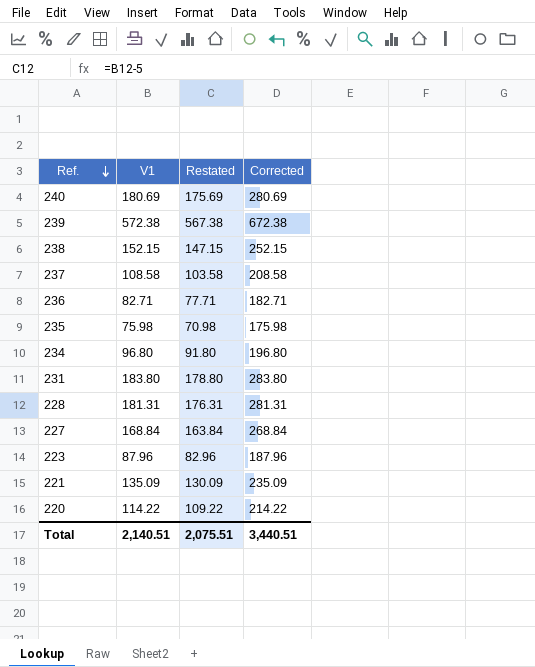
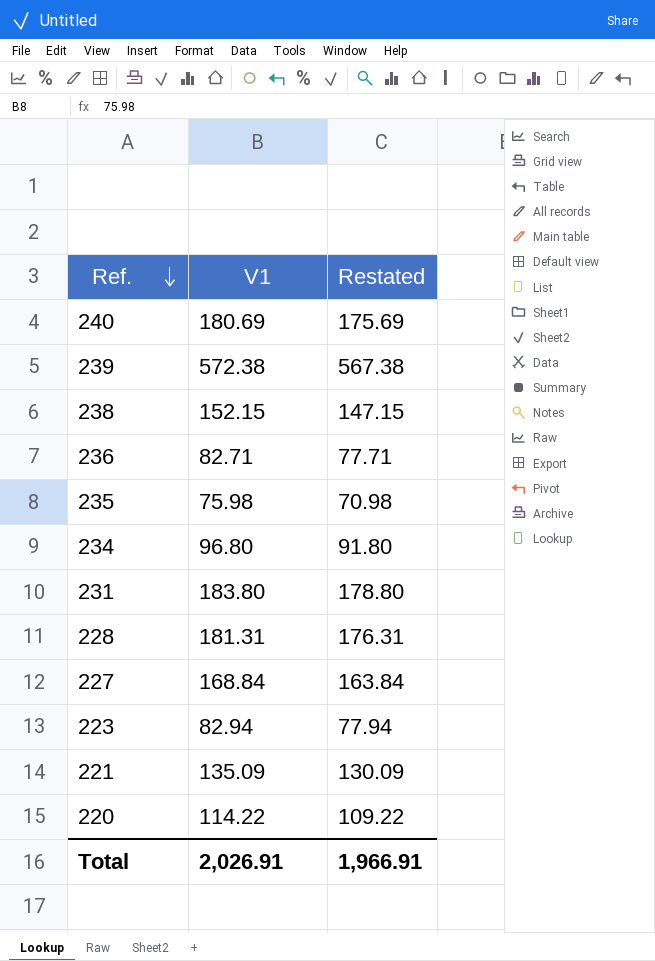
column Corrected | formula: [V1] + 100 -> none
row 237: 108.58 | 103.58 | 208.58 -> none
223 | V1: 87.96 -> 82.94
223 | Restated: 82.96 -> 77.94
Total | V1: 2,140.51 -> 2,026.91
Total | Restated: 2,075.51 -> 1,966.91

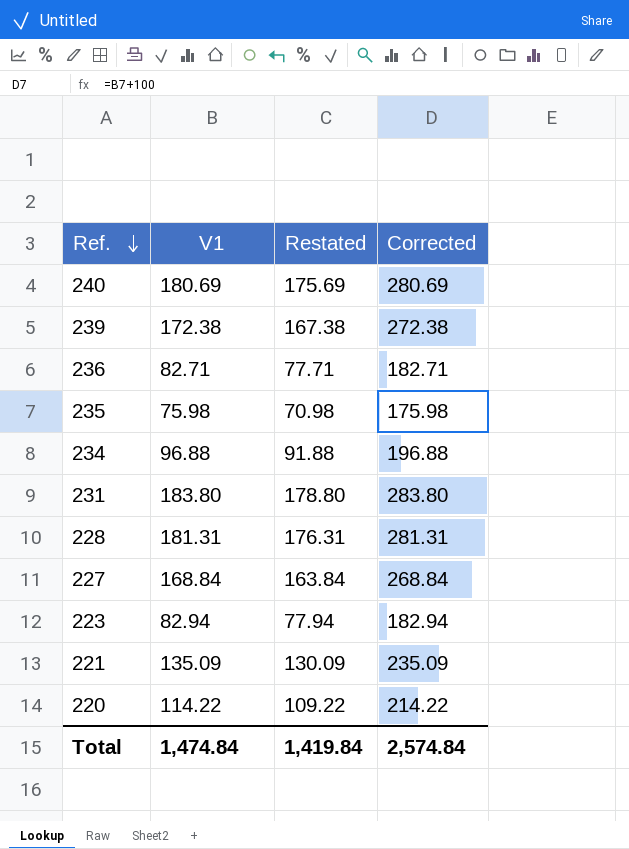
column Corrected | formula: none -> [V1] + 100
row 238: 152.15 | 147.15 -> none
239 | V1: 572.38 -> 172.38
239 | Restated: 567.38 -> 167.38
234 | V1: 96.80 -> 96.88
234 | Restated: 91.80 -> 91.88
Total | V1: 2,026.91 -> 1,474.84
Total | Restated: 1,966.91 -> 1,419.84

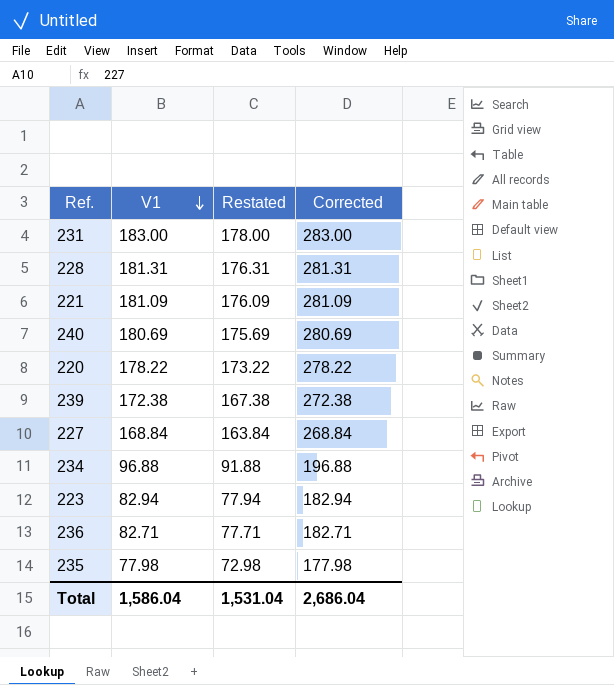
row order: Ref. descending -> V1 descending
231 | V1: 183.80 -> 183.00
231 | Restated: 178.80 -> 178.00
231 | Corrected: 283.80 -> 283.00
221 | V1: 135.09 -> 181.09
221 | Restated: 130.09 -> 176.09
221 | Corrected: 235.09 -> 281.09
220 | V1: 114.22 -> 178.22
220 | Restated: 109.22 -> 173.22
220 | Corrected: 214.22 -> 278.22
235 | V1: 75.98 -> 77.98
235 | Restated: 70.98 -> 72.98
235 | Corrected: 175.98 -> 177.98
Total | V1: 1,474.84 -> 1,586.04
Total | Restated: 1,419.84 -> 1,531.04
Total | Corrected: 2,574.84 -> 2,686.04

